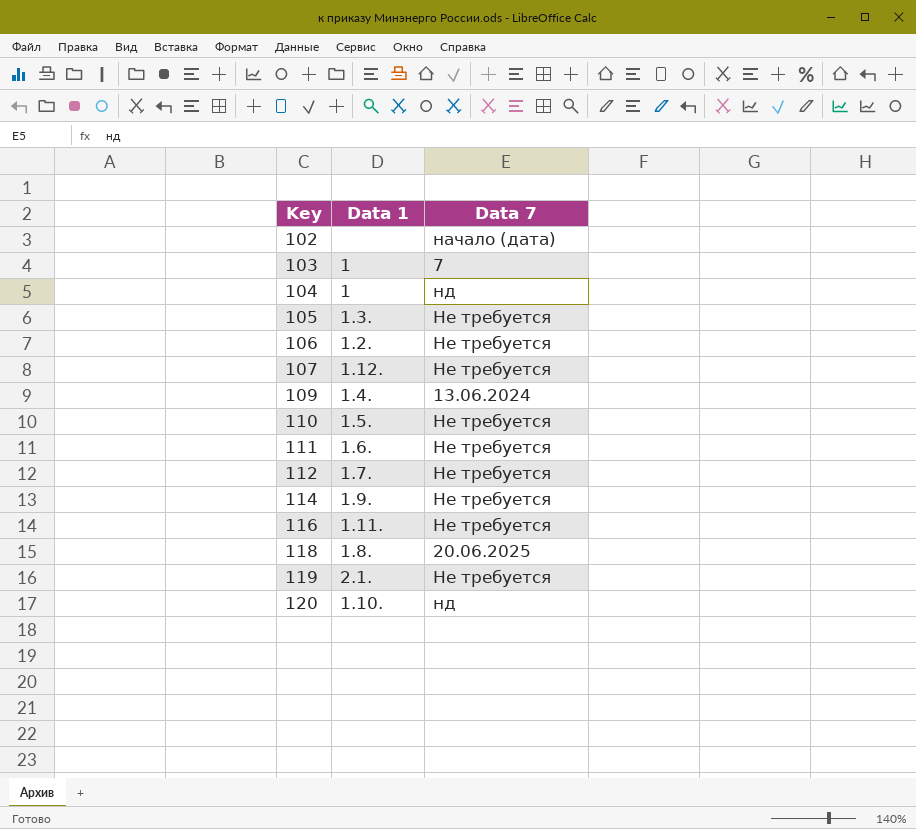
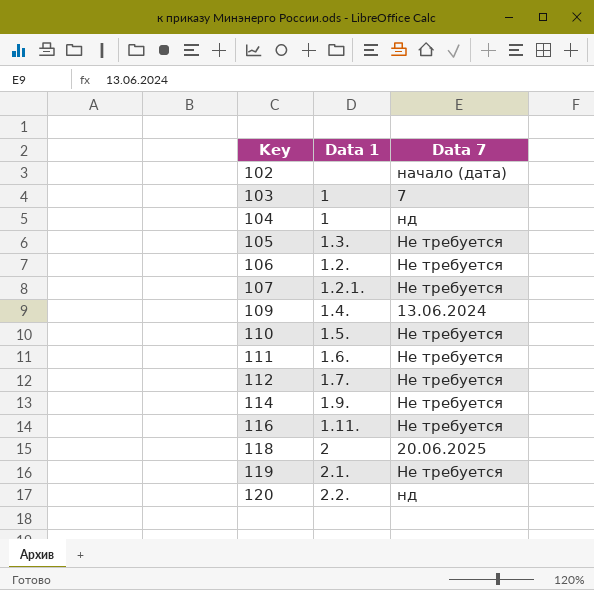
107 | Data 1: 1.12. -> 1.2.1.
118 | Data 1: 1.8. -> 2
120 | Data 1: 1.10. -> 2.2.

